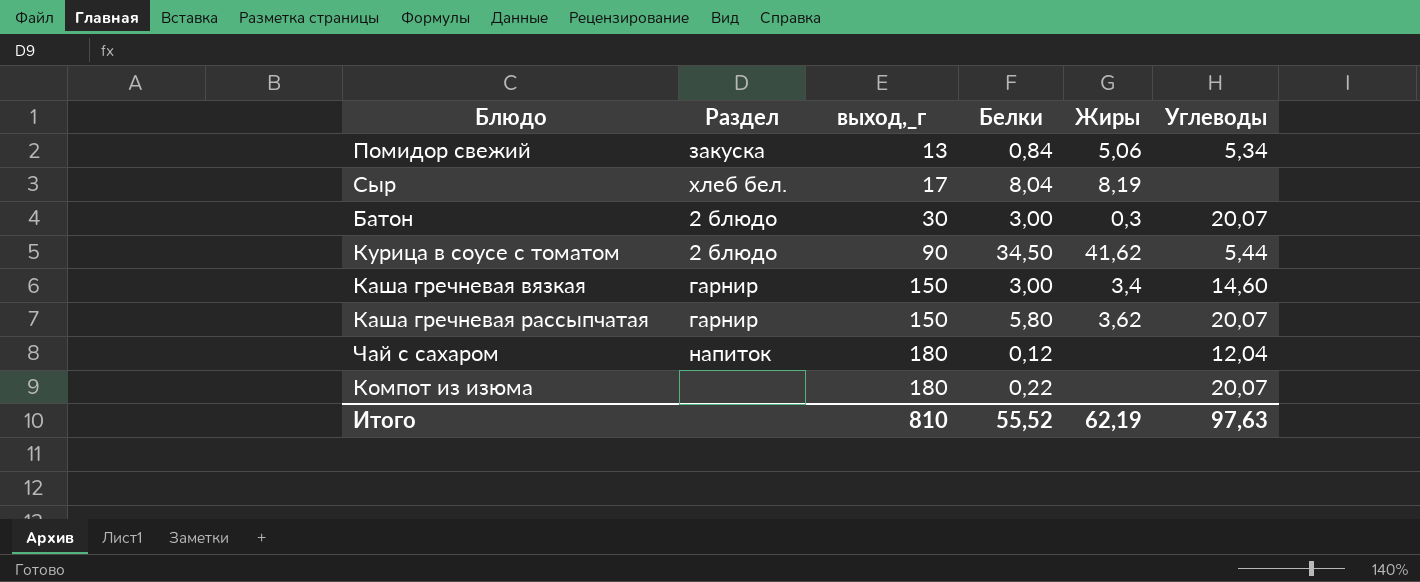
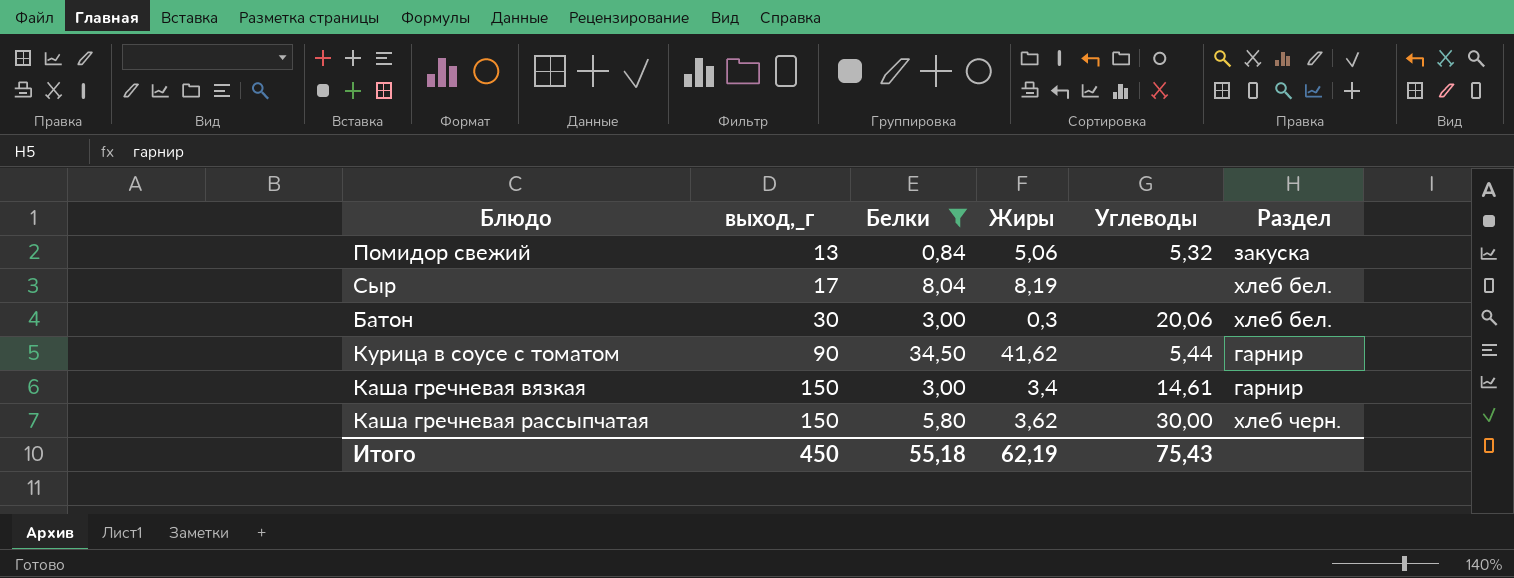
filter: none -> Белки >= 0,84
column Раздел | position: 2 -> 6
Помидор свежий | Углеводы: 5,34 -> 5,32
Батон | Углеводы: 20,07 -> 20,06
Батон | Раздел: 2 блюдо -> хлеб бел.
Курица в соусе с томатом | Раздел: 2 блюдо -> гарнир
Каша гречневая вязкая | Углеводы: 14,60 -> 14,61
Каша гречневая рассыпчатая | Углеводы: 20,07 -> 30,00
Каша гречневая рассыпчатая | Раздел: гарнир -> хлеб черн.
Итого | выход,_г: 810 -> 450
Итого | Белки: 55,52 -> 55,18
Итого | Углеводы: 97,63 -> 75,43

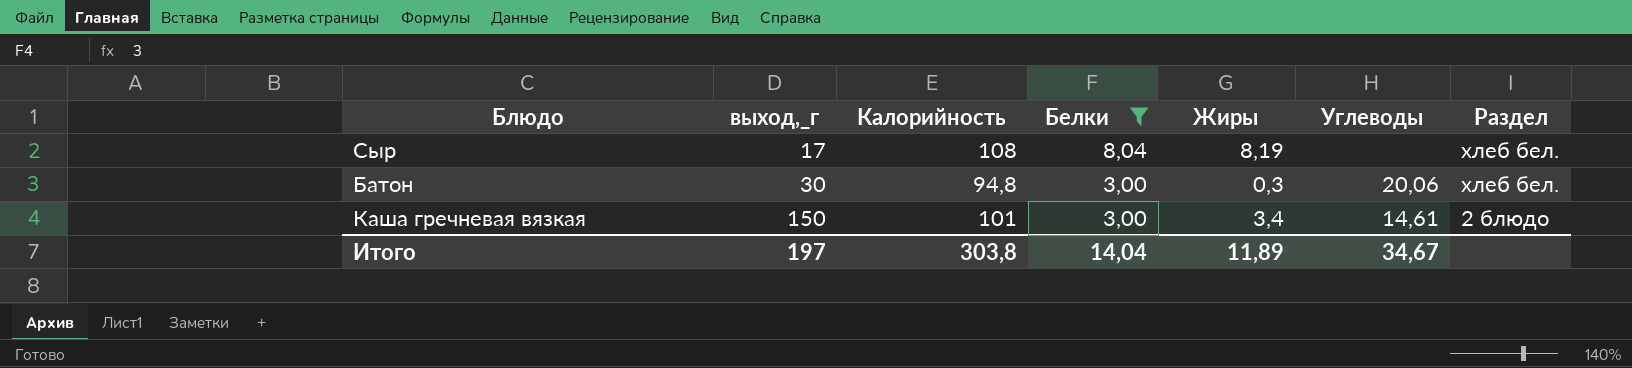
column Калорийность | position: none -> 3
row Помидор свежий: 13 | 0,84 | 5,06 | 5,32 | закуска -> none
row Курица в соусе с томатом: 90 | 34,50 | 41,62 | 5,44 | гарнир -> none
row Каша гречневая рассыпчатая: 150 | 5,80 | 3,62 | 30,00 | хлеб черн. -> none
Каша гречневая вязкая | Раздел: гарнир -> 2 блюдо
Итого | выход,_г: 450 -> 197
Итого | Белки: 55,18 -> 14,04
Итого | Жиры: 62,19 -> 11,89
Итого | Углеводы: 75,43 -> 34,67

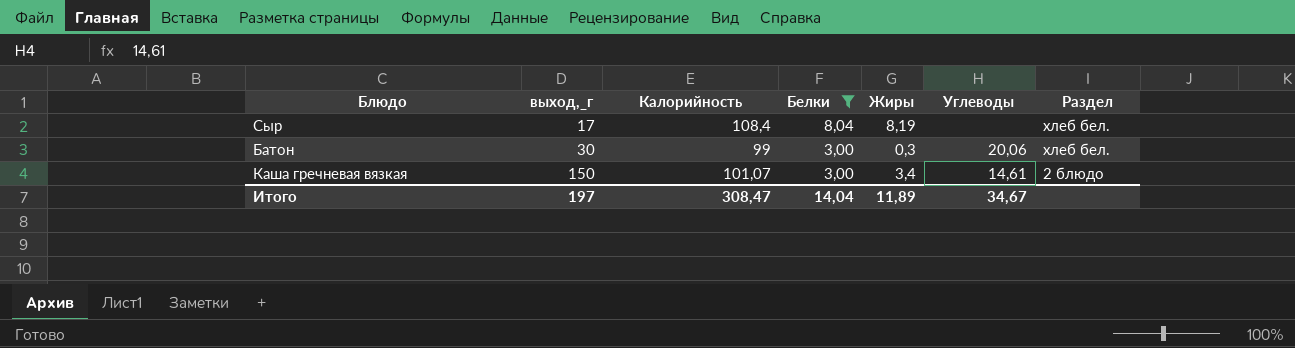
Сыр | Калорийность: 108 -> 108,4
Батон | Калорийность: 94,8 -> 99
Каша гречневая вязкая | Калорийность: 101 -> 101,07
Итого | Калорийность: 303,8 -> 308,47

